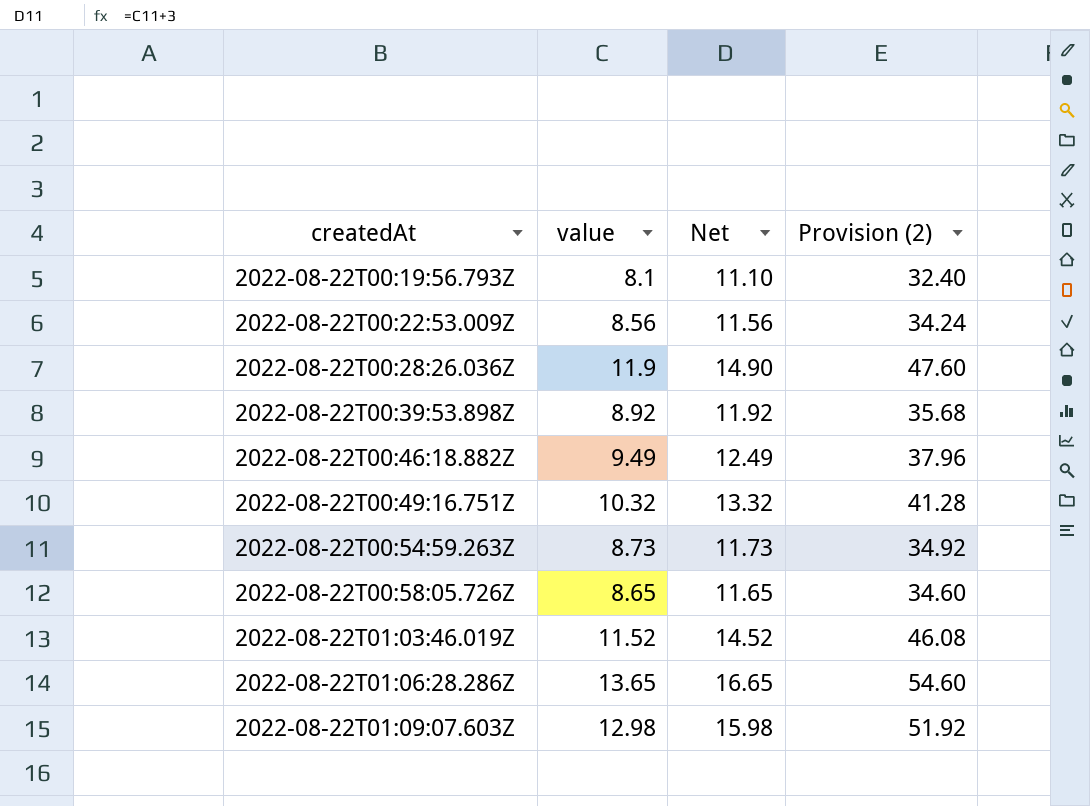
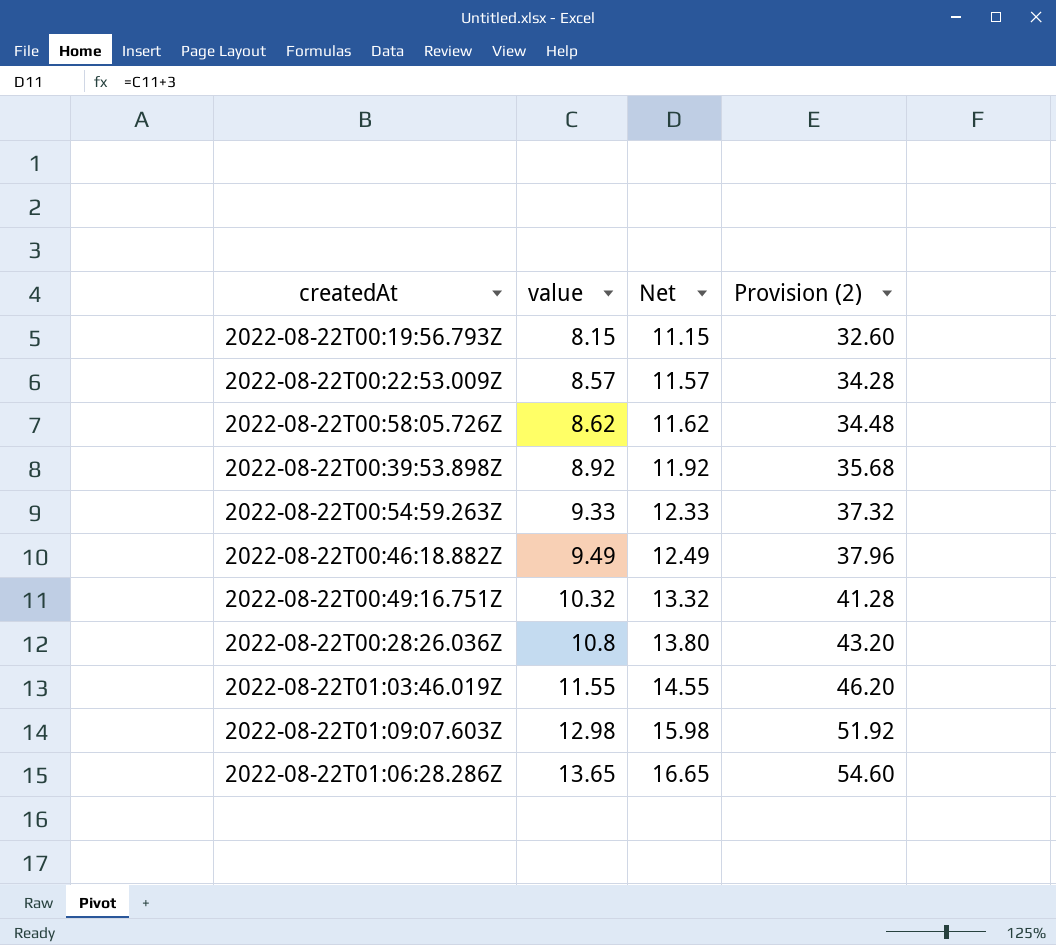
row order: createdAt ascending -> value ascending
2022-08-22T00:19:56.793Z | value: 8.1 -> 8.15
2022-08-22T00:19:56.793Z | Net: 11.10 -> 11.15
2022-08-22T00:19:56.793Z | Provision (2): 32.40 -> 32.60
2022-08-22T00:22:53.009Z | value: 8.56 -> 8.57
2022-08-22T00:22:53.009Z | Net: 11.56 -> 11.57
2022-08-22T00:22:53.009Z | Provision (2): 34.24 -> 34.28
2022-08-22T00:58:05.726Z | value: 8.65 -> 8.62
2022-08-22T00:58:05.726Z | Net: 11.65 -> 11.62
2022-08-22T00:58:05.726Z | Provision (2): 34.60 -> 34.48
2022-08-22T00:54:59.263Z | value: 8.73 -> 9.33
2022-08-22T00:54:59.263Z | Net: 11.73 -> 12.33
2022-08-22T00:54:59.263Z | Provision (2): 34.92 -> 37.32
2022-08-22T00:28:26.036Z | value: 11.9 -> 10.8
2022-08-22T00:28:26.036Z | Net: 14.90 -> 13.80
2022-08-22T00:28:26.036Z | Provision (2): 47.60 -> 43.20
2022-08-22T01:03:46.019Z | value: 11.52 -> 11.55
2022-08-22T01:03:46.019Z | Net: 14.52 -> 14.55
2022-08-22T01:03:46.019Z | Provision (2): 46.08 -> 46.20

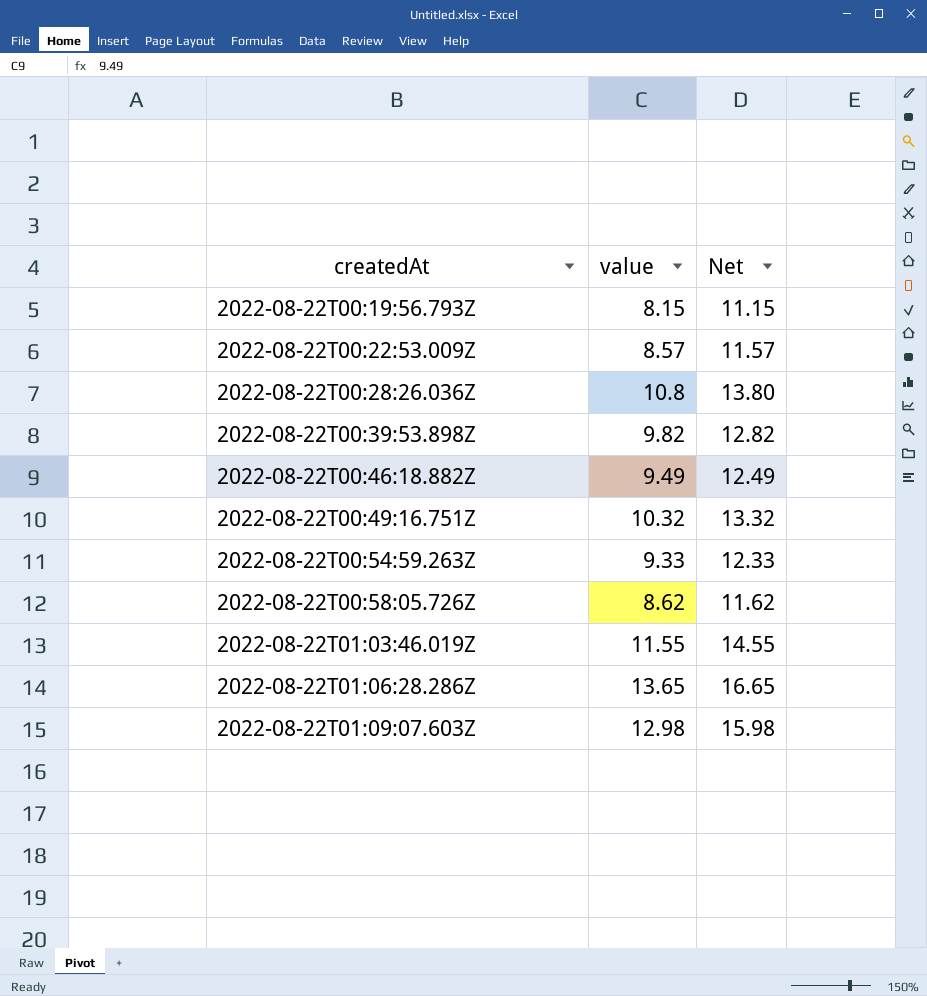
row order: value ascending -> createdAt ascending
column Provision (2) | formula: [value] * 4 -> none
2022-08-22T00:39:53.898Z | value: 8.92 -> 9.82
2022-08-22T00:39:53.898Z | Net: 11.92 -> 12.82

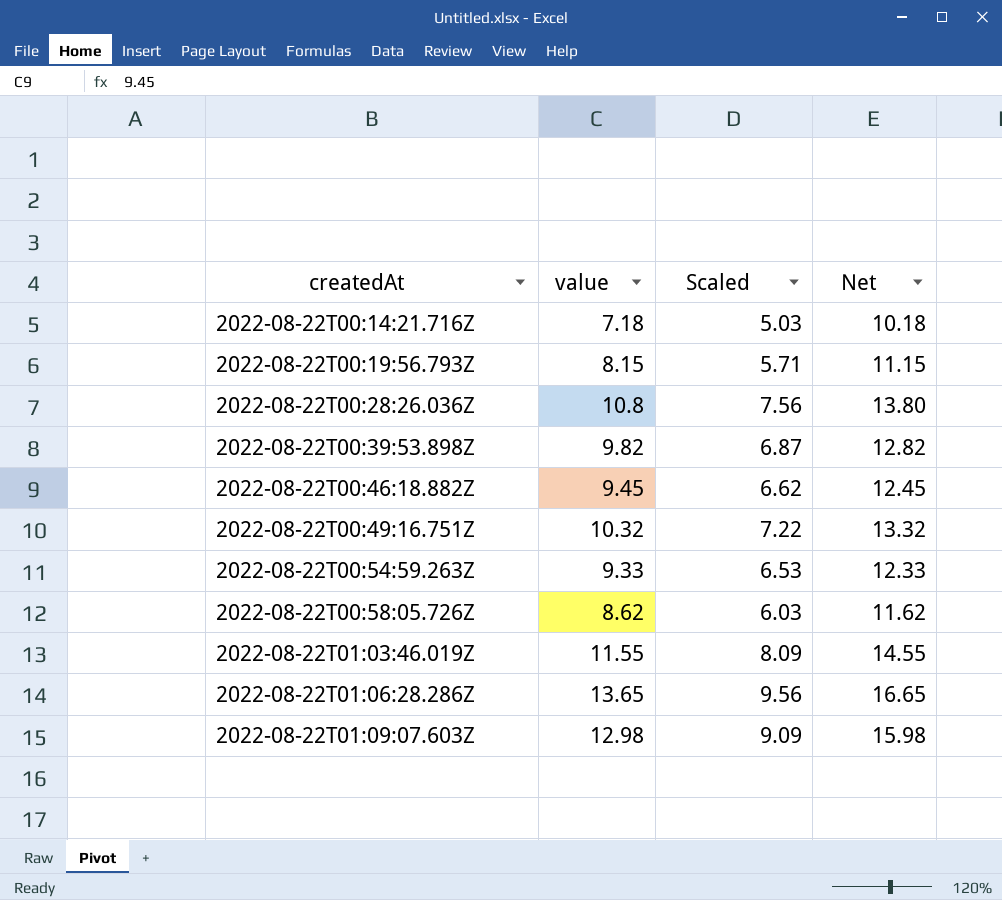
column Scaled | formula: none -> [value] * 0.7
row 2022-08-22T00:22:53.009Z: 8.57 | 11.57 -> none
row 2022-08-22T00:14:21.716Z: none -> 7.18 | 5.03 | 10.18
2022-08-22T00:46:18.882Z | value: 9.49 -> 9.45
2022-08-22T00:46:18.882Z | Net: 12.49 -> 12.45

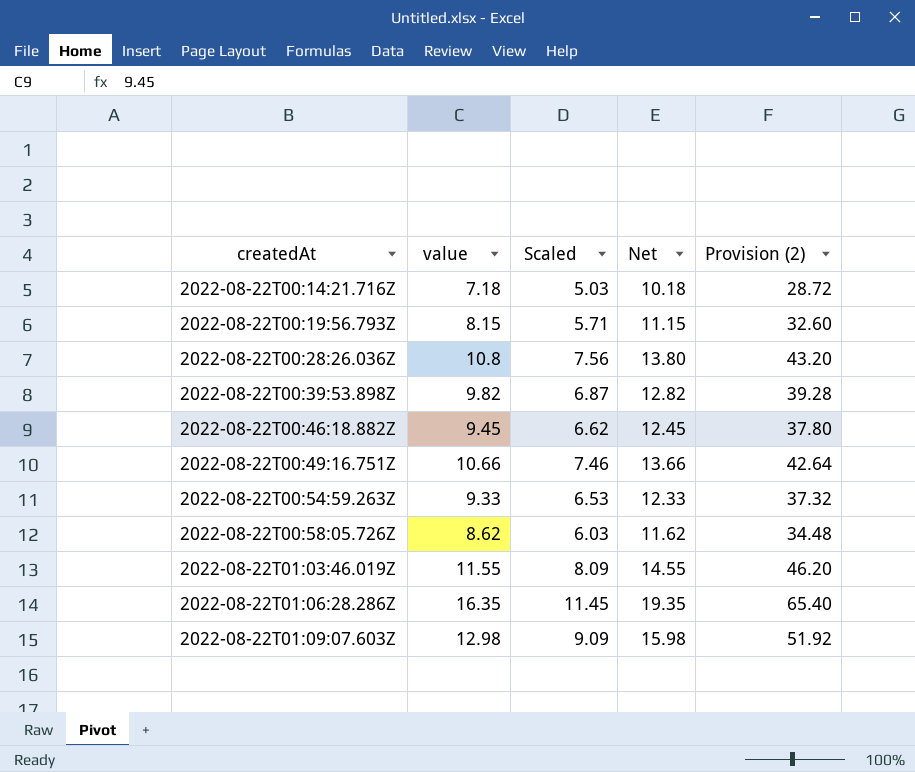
column Provision (2) | formula: none -> [value] * 4
2022-08-22T00:49:16.751Z | value: 10.32 -> 10.66
2022-08-22T00:49:16.751Z | Scaled: 7.22 -> 7.46
2022-08-22T00:49:16.751Z | Net: 13.32 -> 13.66
2022-08-22T01:06:28.286Z | value: 13.65 -> 16.35
2022-08-22T01:06:28.286Z | Scaled: 9.56 -> 11.45
2022-08-22T01:06:28.286Z | Net: 16.65 -> 19.35

